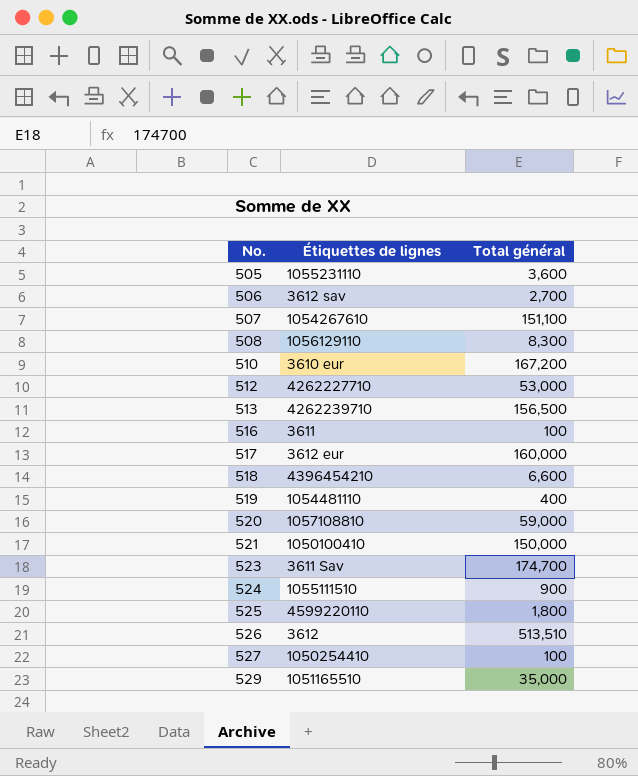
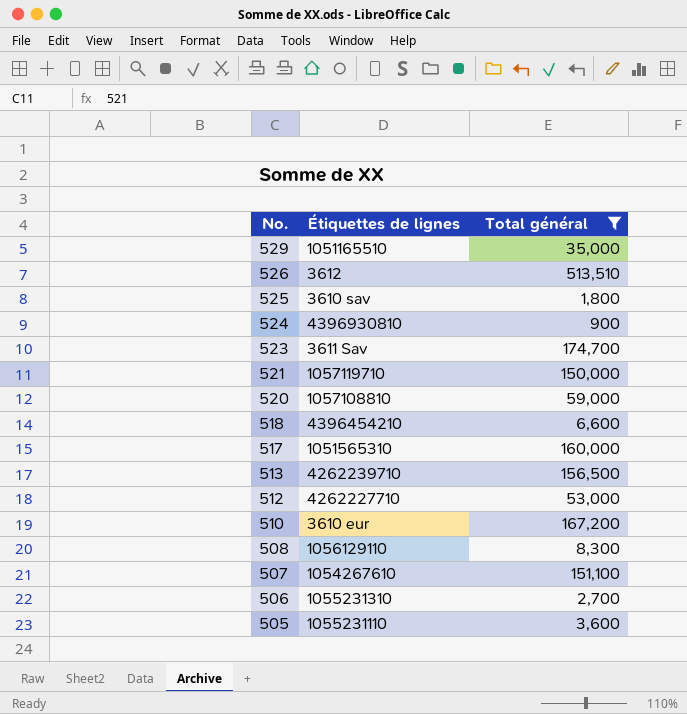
filter: none -> Total général >= 900
row order: No. ascending -> No. descending
525 | Étiquettes de lignes: 4599220110 -> 3610 sav
524 | Étiquettes de lignes: 1055111510 -> 4396930810
521 | Étiquettes de lignes: 1050100410 -> 1057119710
517 | Étiquettes de lignes: 3612 eur -> 1051565310
506 | Étiquettes de lignes: 3612 sav -> 1055231310

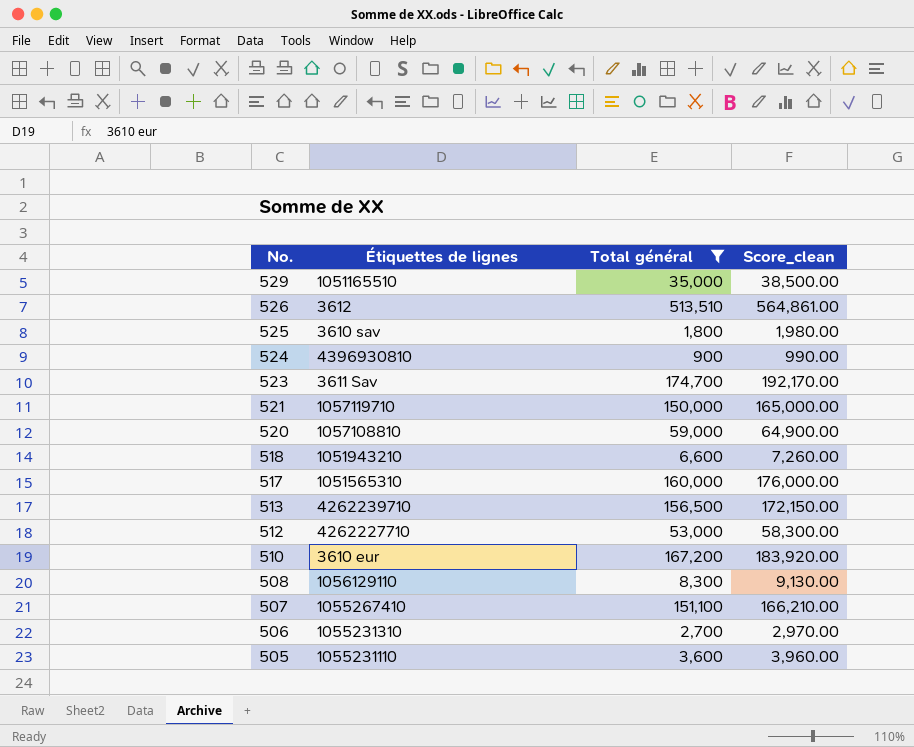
column Score_clean | formula: none -> [Total général] * 1.1
518 | Étiquettes de lignes: 4396454210 -> 1051943210
507 | Étiquettes de lignes: 1054267610 -> 1055267410

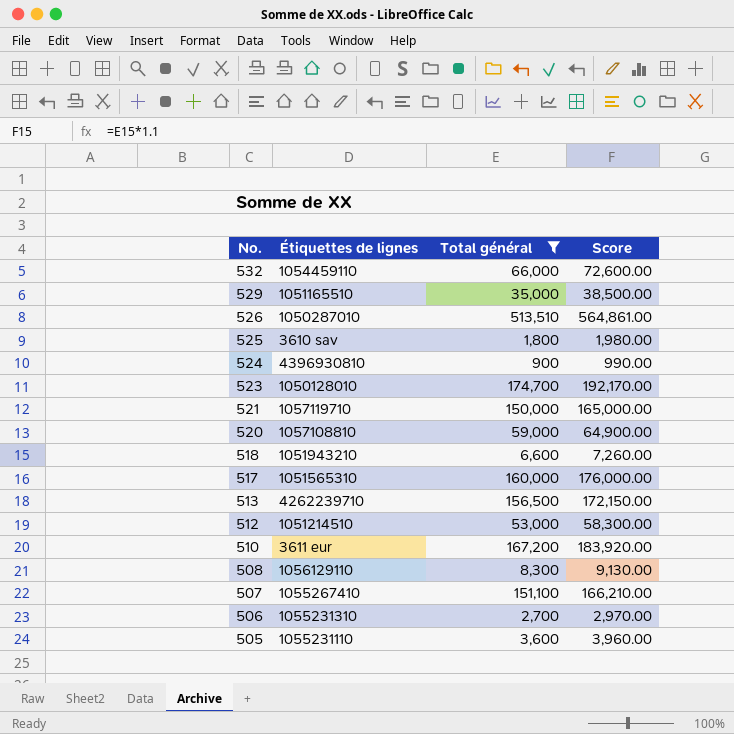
column name: Score_clean -> Score
row 532: none -> 1054459110 | 66,000 | 72,600.00
526 | Étiquettes de lignes: 3612 -> 1050287010
523 | Étiquettes de lignes: 3611 Sav -> 1050128010
512 | Étiquettes de lignes: 4262227710 -> 1051214510
510 | Étiquettes de lignes: 3610 eur -> 3611 eur

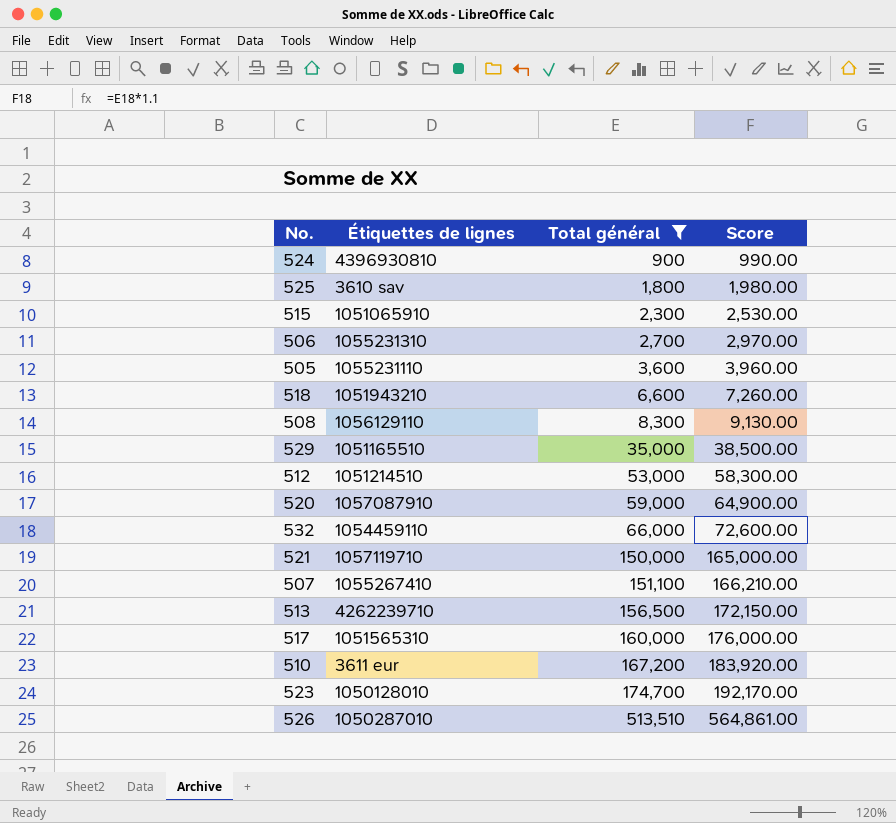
row order: No. descending -> Total général ascending
row 515: none -> 1051065910 | 2,300 | 2,530.00
520 | Étiquettes de lignes: 1057108810 -> 1057087910

